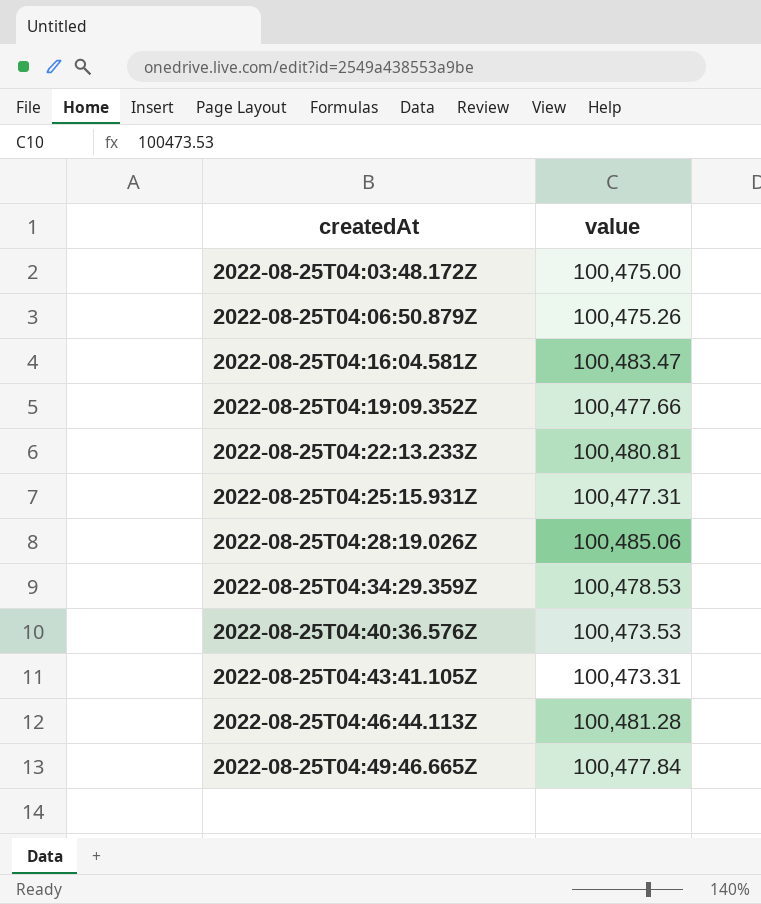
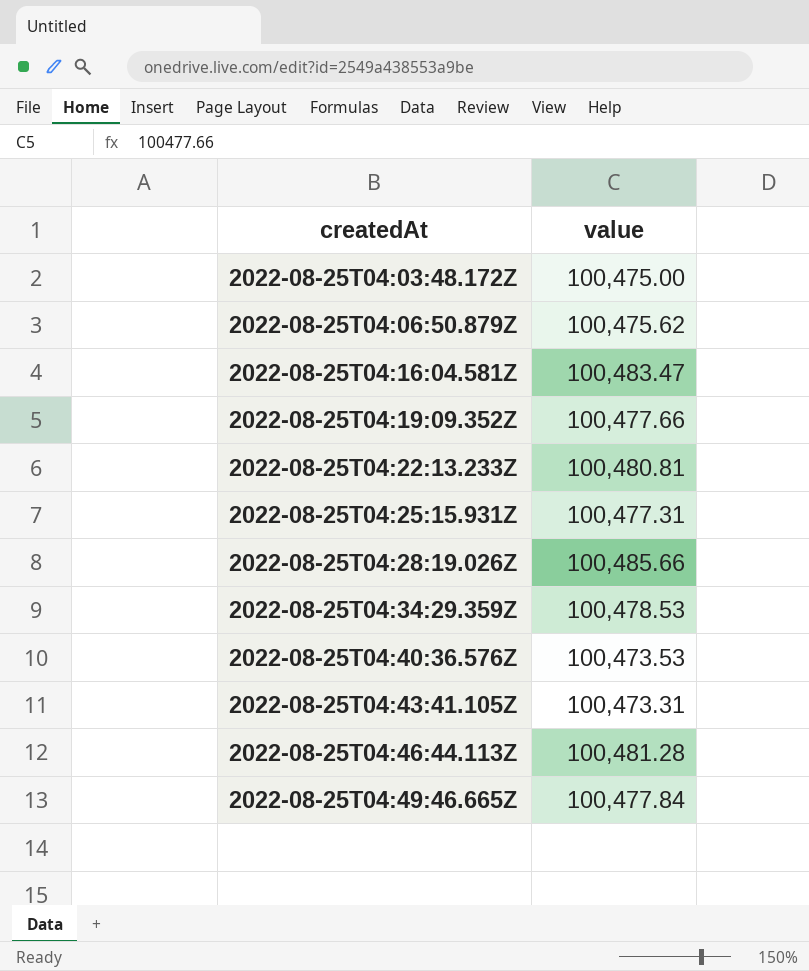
2022-08-25T04:06:50.879Z | value: 100,475.26 -> 100,475.62
2022-08-25T04:28:19.026Z | value: 100,485.06 -> 100,485.66

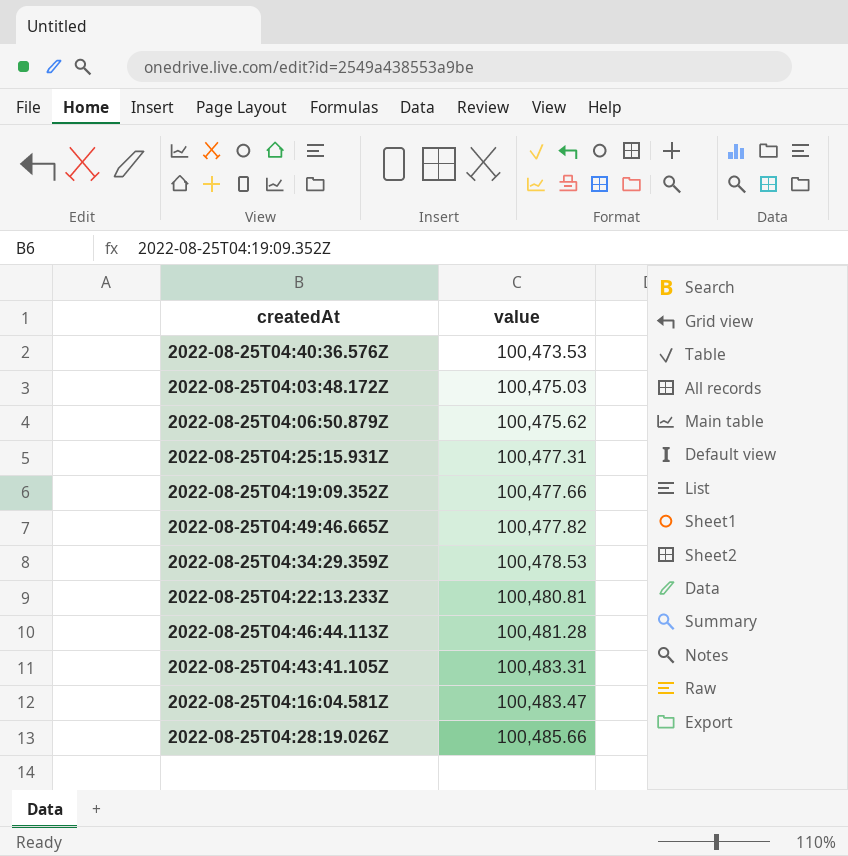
row order: createdAt ascending -> value ascending
2022-08-25T04:03:48.172Z | value: 100,475.00 -> 100,475.03
2022-08-25T04:49:46.665Z | value: 100,477.84 -> 100,477.82
2022-08-25T04:43:41.105Z | value: 100,473.31 -> 100,483.31

